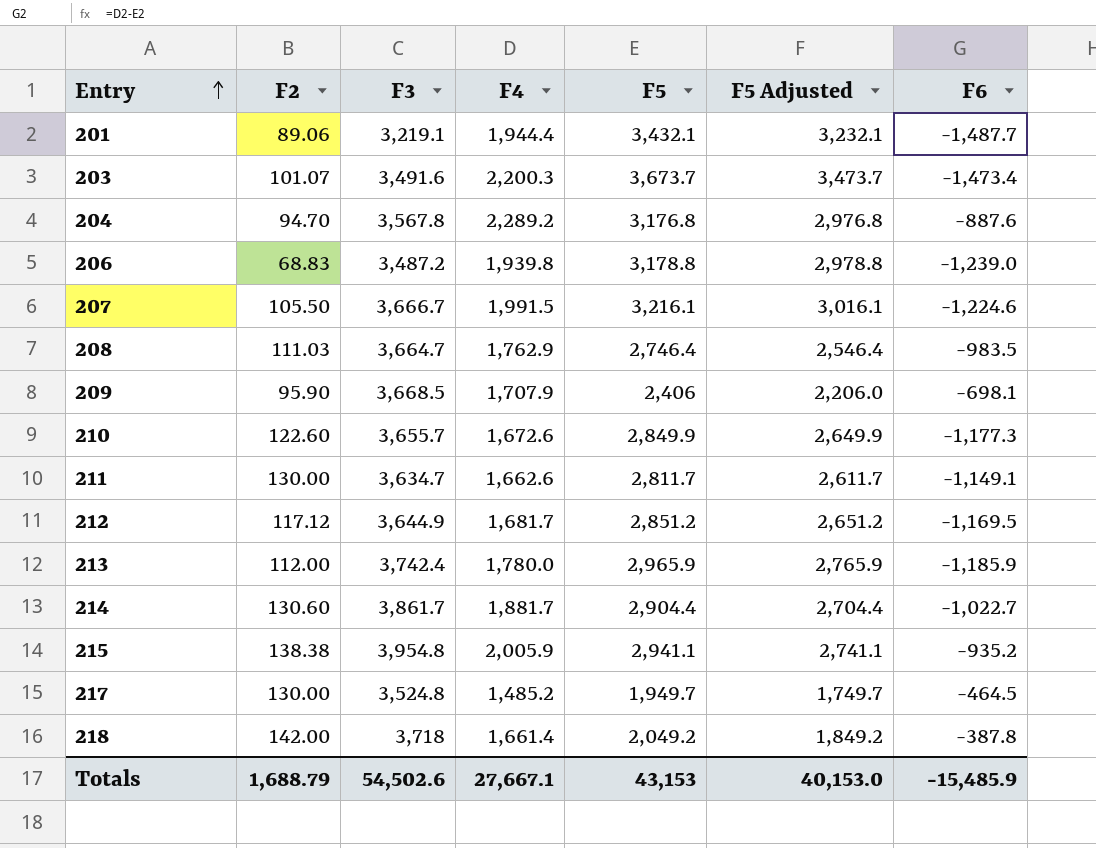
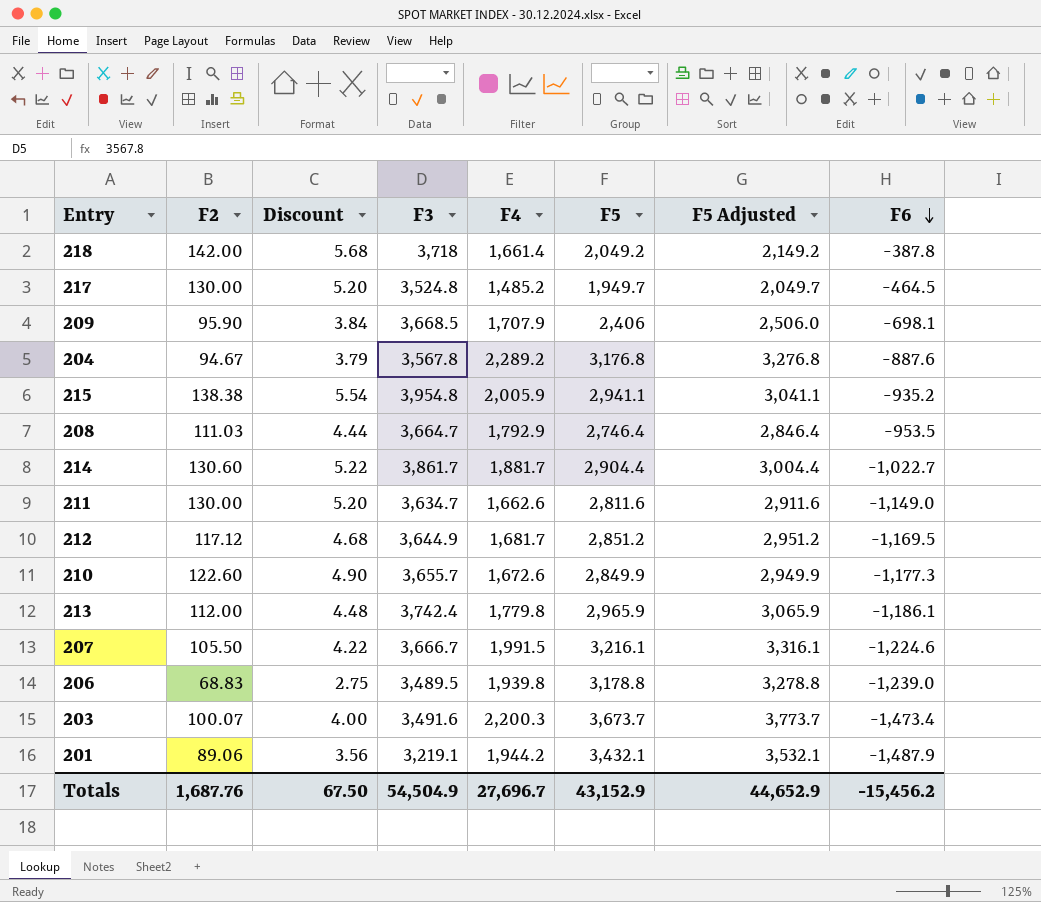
row order: Entry ascending -> F6 descending
column Discount | formula: none -> [F2] * 0.04
column F5 Adjusted | formula: [F5] - 200 -> [F5] + 100
204 | F2: 94.70 -> 94.67
208 | F4: 1,762.9 -> 1,792.9
208 | F6: -983.5 -> -953.5
211 | F5: 2,811.7 -> 2,811.6
211 | F6: -1,149.1 -> -1,149.0
213 | F4: 1,780.0 -> 1,779.8
213 | F6: -1,185.9 -> -1,186.1
206 | F3: 3,487.2 -> 3,489.5
203 | F2: 101.07 -> 100.07
201 | F4: 1,944.4 -> 1,944.2
201 | F6: -1,487.7 -> -1,487.9
Totals | F2: 1,688.79 -> 1,687.76
Totals | F3: 54,502.6 -> 54,504.9
Totals | F4: 27,667.1 -> 27,696.7
Totals | F5: 43,153 -> 43,152.9
Totals | F5 Adjusted: 40,153.0 -> 44,652.9
Totals | F6: -15,485.9 -> -15,456.2

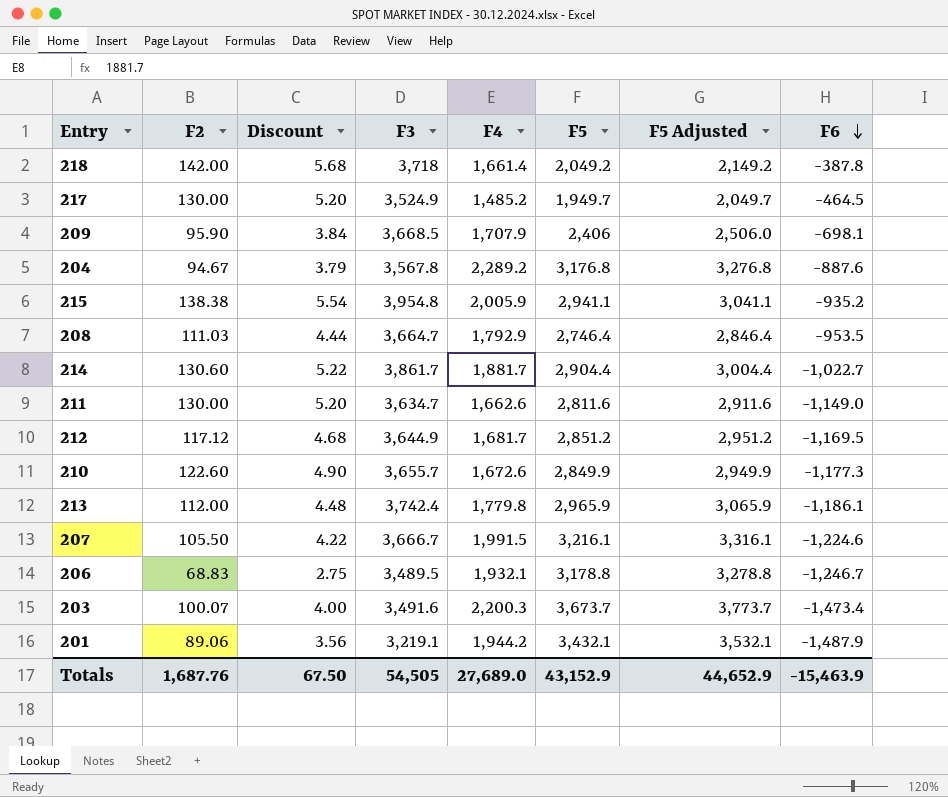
217 | F3: 3,524.8 -> 3,524.9
206 | F4: 1,939.8 -> 1,932.1
206 | F6: -1,239.0 -> -1,246.7
Totals | F3: 54,504.9 -> 54,505
Totals | F4: 27,696.7 -> 27,689.0
Totals | F6: -15,456.2 -> -15,463.9

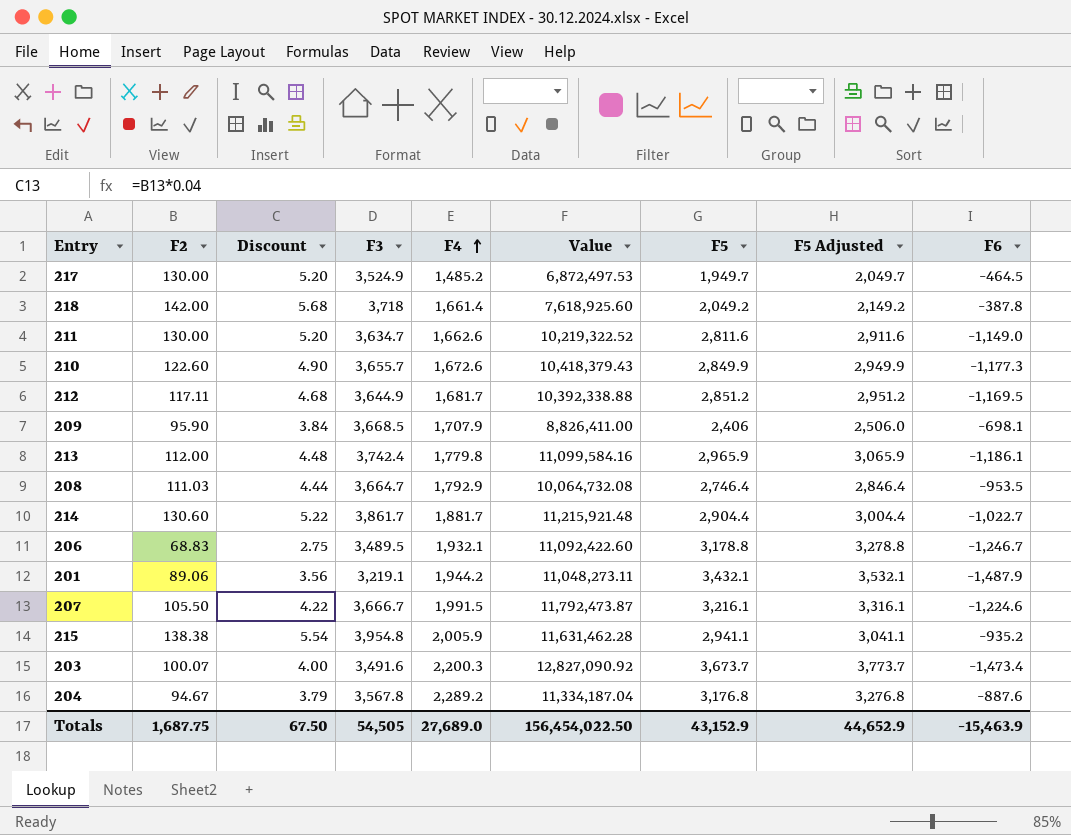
row order: F6 descending -> F4 ascending
column Value | formula: none -> [F3] * [F5]
212 | F2: 117.12 -> 117.11
Totals | F2: 1,687.76 -> 1,687.75

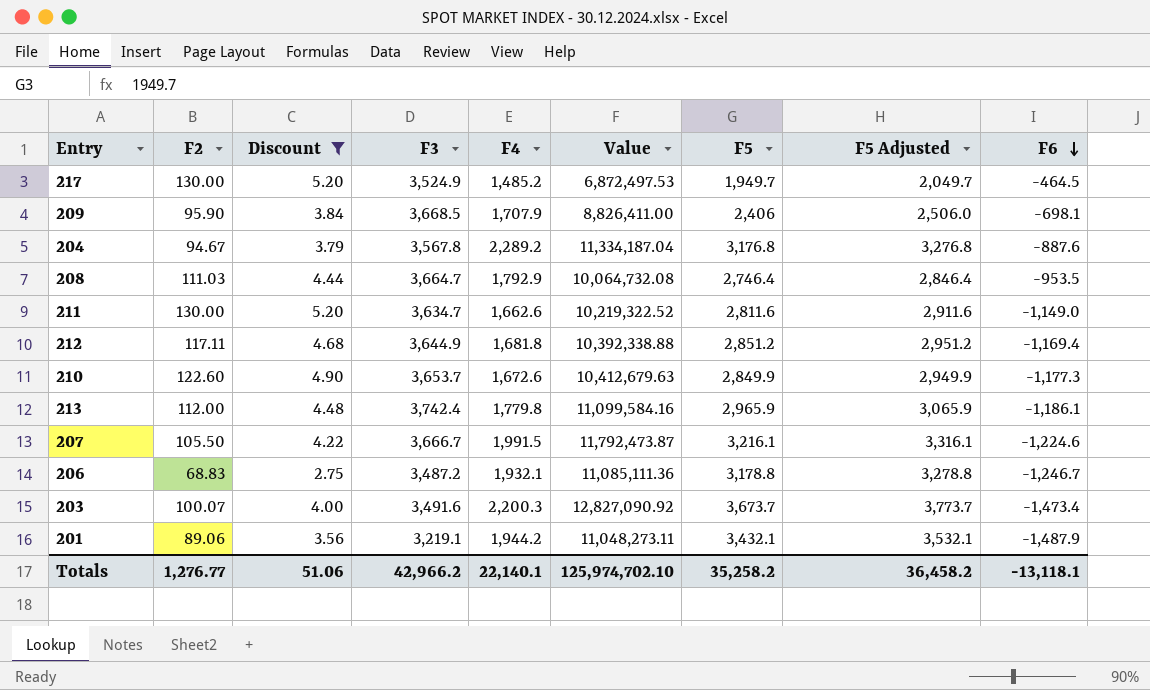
filter: none -> Discount <= 5.20
row order: F4 ascending -> F6 descending
212 | F4: 1,681.7 -> 1,681.8
212 | F6: -1,169.5 -> -1,169.4
210 | F3: 3,655.7 -> 3,653.7
210 | Value: 10,418,379.43 -> 10,412,679.63
206 | F3: 3,489.5 -> 3,487.2
206 | Value: 11,092,422.60 -> 11,085,111.36
Totals | F2: 1,687.75 -> 1,276.77
Totals | Discount: 67.50 -> 51.06
Totals | F3: 54,505 -> 42,966.2
Totals | F4: 27,689.0 -> 22,140.1
Totals | Value: 156,454,022.50 -> 125,974,702.10
Totals | F5: 43,152.9 -> 35,258.2
Totals | F5 Adjusted: 44,652.9 -> 36,458.2
Totals | F6: -15,463.9 -> -13,118.1

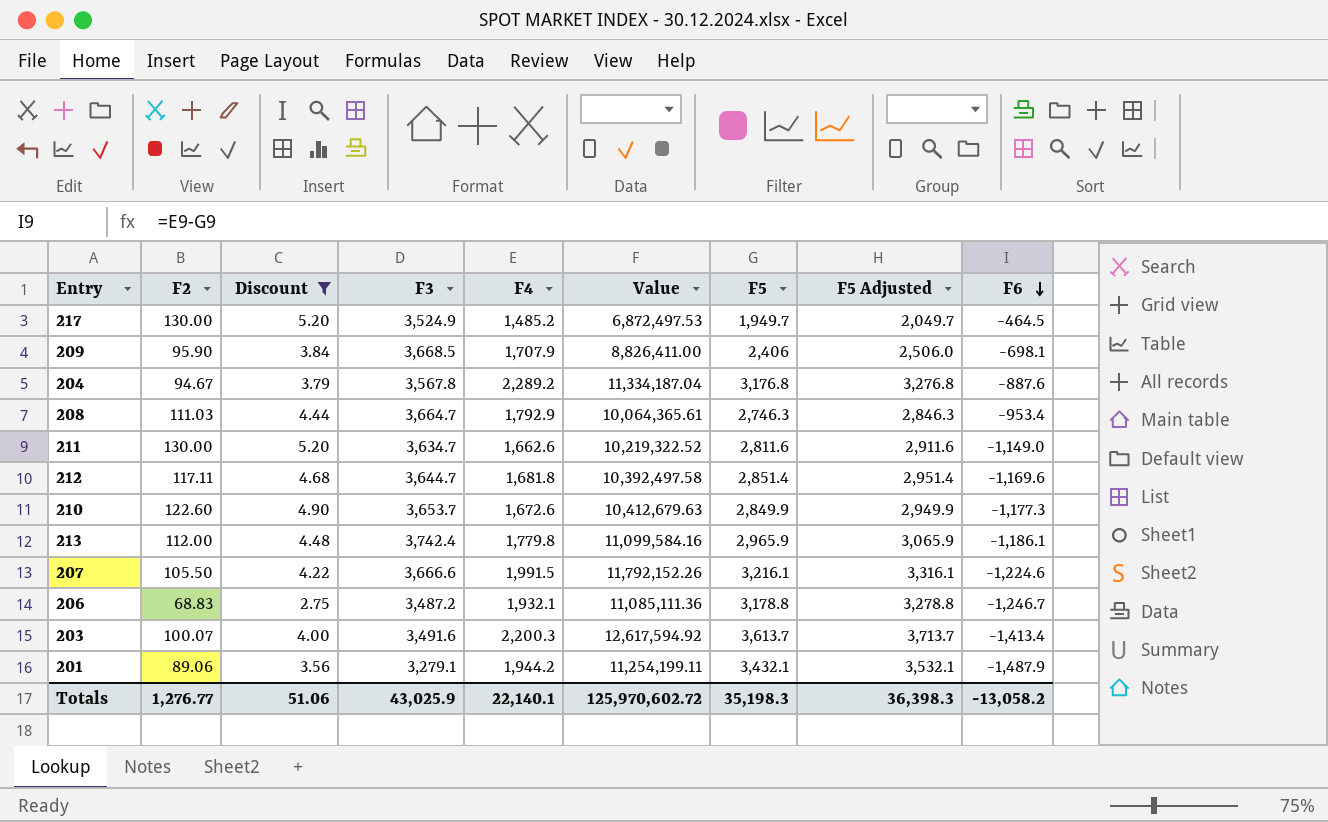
208 | Value: 10,064,732.08 -> 10,064,365.61
208 | F5: 2,746.4 -> 2,746.3
208 | F5 Adjusted: 2,846.4 -> 2,846.3
208 | F6: -953.5 -> -953.4
212 | F3: 3,644.9 -> 3,644.7
212 | Value: 10,392,338.88 -> 10,392,497.58
212 | F5: 2,851.2 -> 2,851.4
212 | F5 Adjusted: 2,951.2 -> 2,951.4
212 | F6: -1,169.4 -> -1,169.6
207 | F3: 3,666.7 -> 3,666.6
207 | Value: 11,792,473.87 -> 11,792,152.26
203 | Value: 12,827,090.92 -> 12,617,594.92
203 | F5: 3,673.7 -> 3,613.7
203 | F5 Adjusted: 3,773.7 -> 3,713.7
203 | F6: -1,473.4 -> -1,413.4
201 | F3: 3,219.1 -> 3,279.1
201 | Value: 11,048,273.11 -> 11,254,199.11
Totals | F3: 42,966.2 -> 43,025.9
Totals | Value: 125,974,702.10 -> 125,970,602.72
Totals | F5: 35,258.2 -> 35,198.3
Totals | F5 Adjusted: 36,458.2 -> 36,398.3
Totals | F6: -13,118.1 -> -13,058.2

